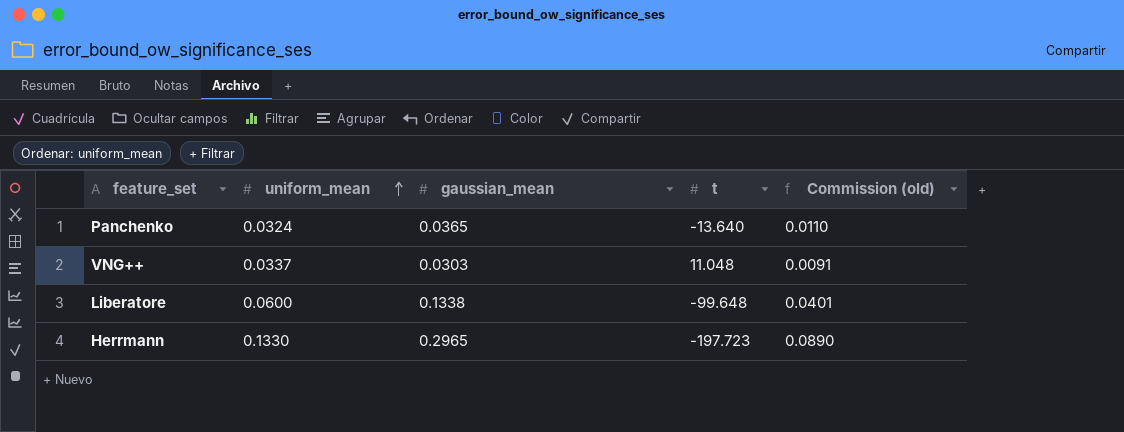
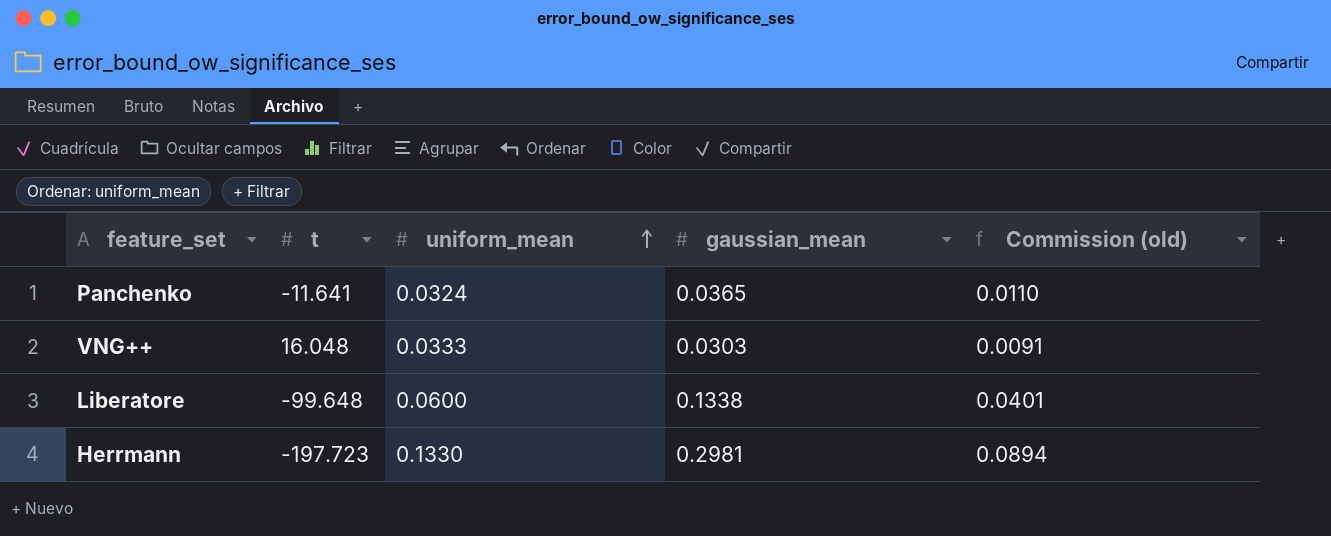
column t | position: 4 -> 2
Panchenko | t: -13.640 -> -11.641
VNG++ | t: 11.048 -> 16.048
VNG++ | uniform_mean: 0.0337 -> 0.0333
Herrmann | gaussian_mean: 0.2965 -> 0.2981
Herrmann | Commission (old): 0.0890 -> 0.0894

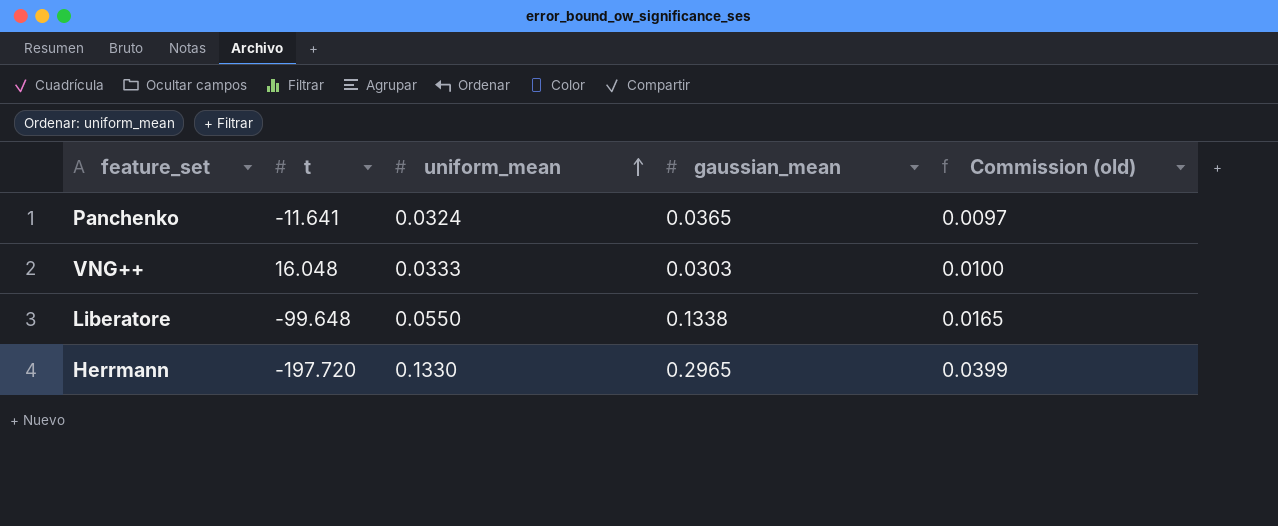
column Commission (old) | formula: [gaussian_mean] * 0.3 -> [uniform_mean] * 0.3
Liberatore | uniform_mean: 0.0600 -> 0.0550
Herrmann | t: -197.723 -> -197.720
Herrmann | gaussian_mean: 0.2981 -> 0.2965

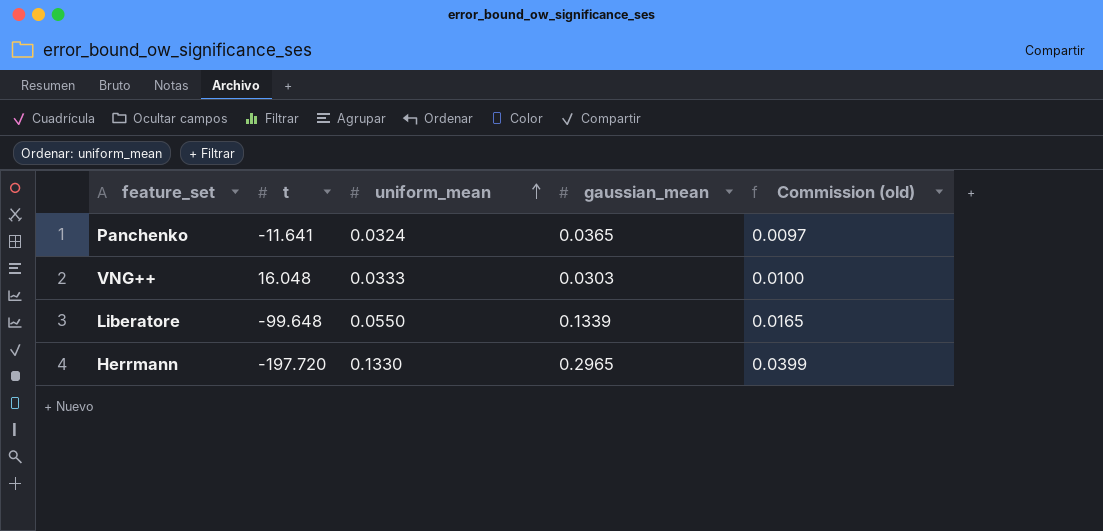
Liberatore | gaussian_mean: 0.1338 -> 0.1339

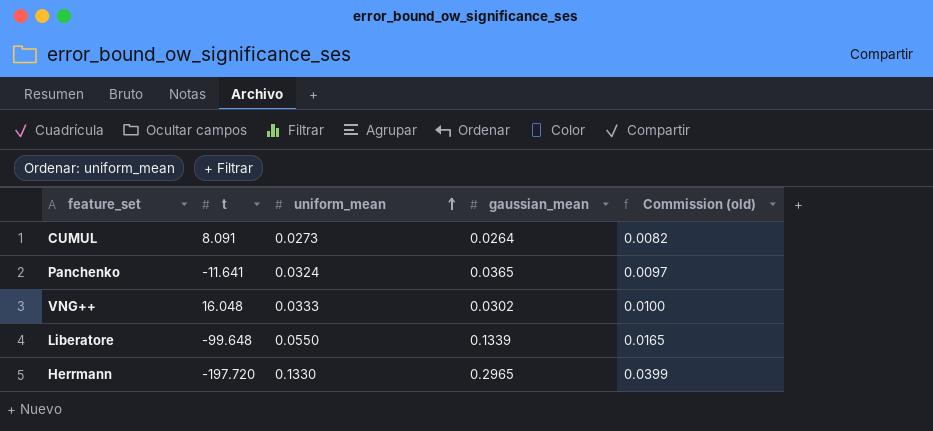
row CUMUL: none -> 8.091 | 0.0273 | 0.0264 | 0.0082
VNG++ | gaussian_mean: 0.0303 -> 0.0302

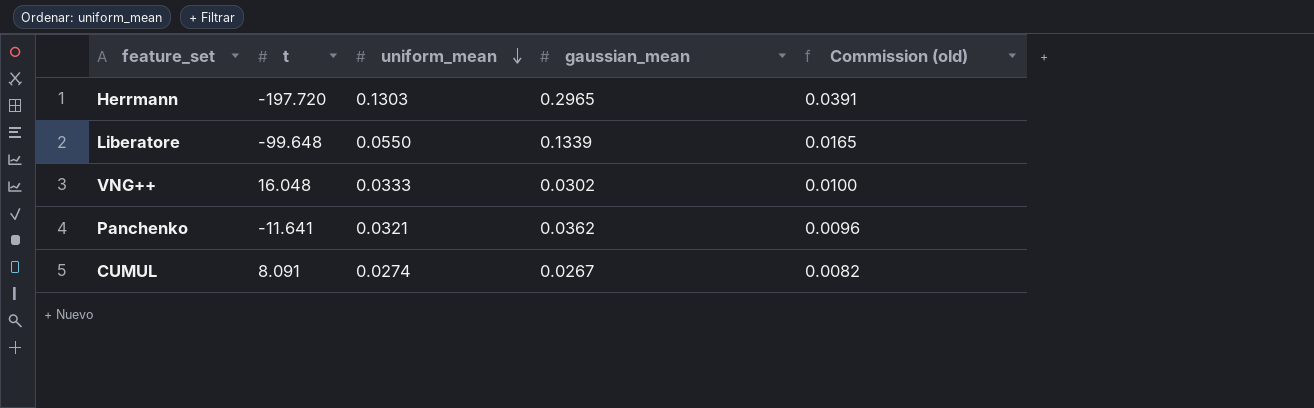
row order: uniform_mean ascending -> uniform_mean descending
Herrmann | uniform_mean: 0.1330 -> 0.1303
Herrmann | Commission (old): 0.0399 -> 0.0391
Panchenko | uniform_mean: 0.0324 -> 0.0321
Panchenko | gaussian_mean: 0.0365 -> 0.0362
Panchenko | Commission (old): 0.0097 -> 0.0096
CUMUL | uniform_mean: 0.0273 -> 0.0274
CUMUL | gaussian_mean: 0.0264 -> 0.0267

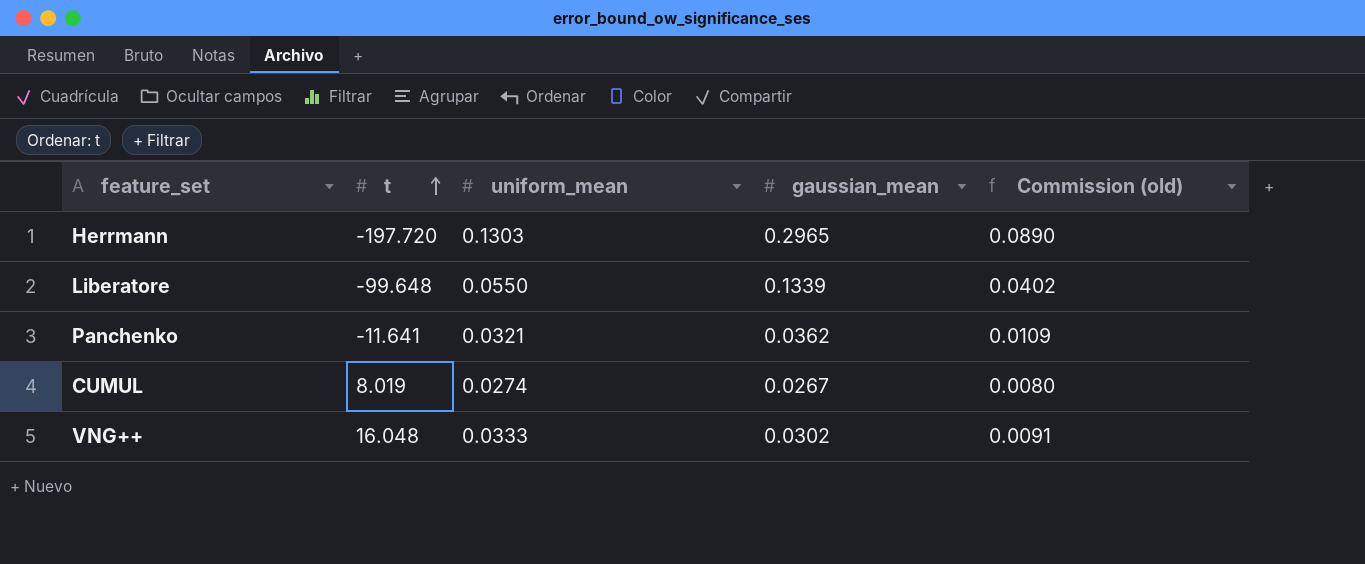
row order: uniform_mean descending -> t ascending
column Commission (old) | formula: [uniform_mean] * 0.3 -> [gaussian_mean] * 0.3
CUMUL | t: 8.091 -> 8.019

